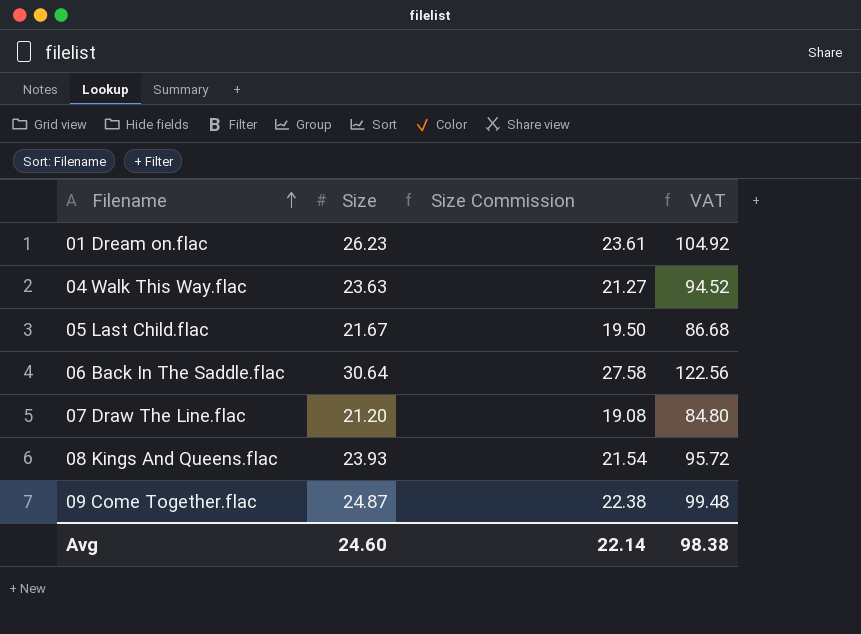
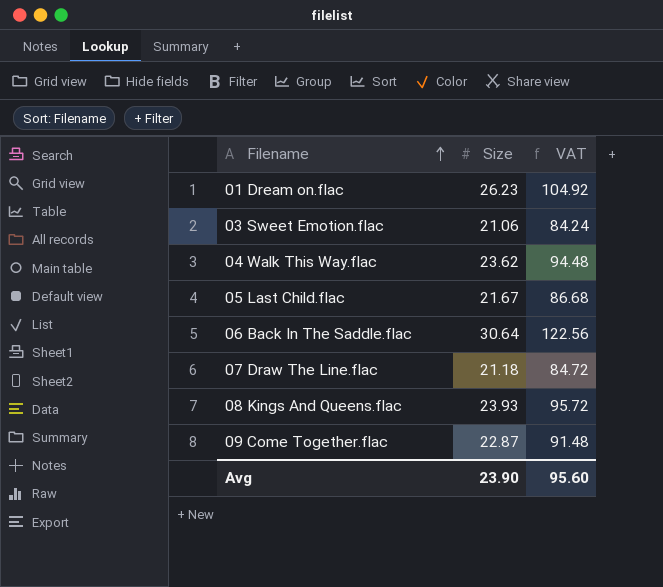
column Size Commission | formula: [Size] * 0.9 -> none
row 03 Sweet Emotion.flac: none -> 21.06 | 84.24
04 Walk This Way.flac | Size: 23.63 -> 23.62
04 Walk This Way.flac | VAT: 94.52 -> 94.48
07 Draw The Line.flac | Size: 21.20 -> 21.18
07 Draw The Line.flac | VAT: 84.80 -> 84.72
09 Come Together.flac | Size: 24.87 -> 22.87
09 Come Together.flac | VAT: 99.48 -> 91.48
Avg | Size: 24.60 -> 23.90
Avg | VAT: 98.38 -> 95.60

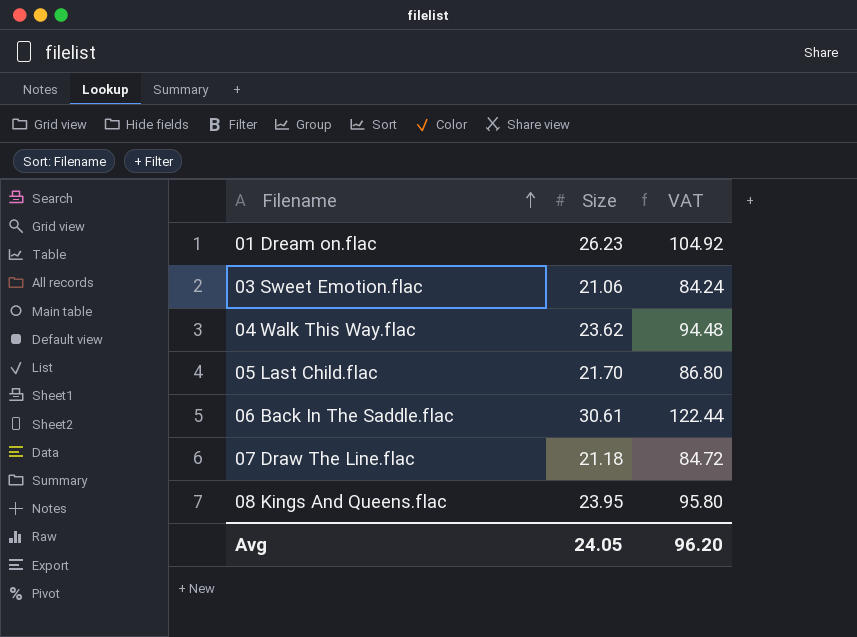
row 09 Come Together.flac: 22.87 | 91.48 -> none
05 Last Child.flac | Size: 21.67 -> 21.70
05 Last Child.flac | VAT: 86.68 -> 86.80
06 Back In The Saddle.flac | Size: 30.64 -> 30.61
06 Back In The Saddle.flac | VAT: 122.56 -> 122.44
08 Kings And Queens.flac | Size: 23.93 -> 23.95
08 Kings And Queens.flac | VAT: 95.72 -> 95.80
Avg | Size: 23.90 -> 24.05
Avg | VAT: 95.60 -> 96.20

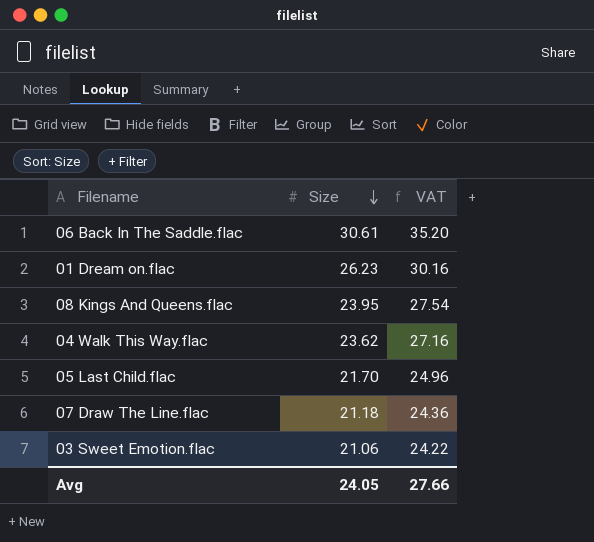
row order: Filename ascending -> Size descending
column VAT | formula: [Size] * 4 -> [Size] * 1.15
Avg | VAT: 96.20 -> 27.66

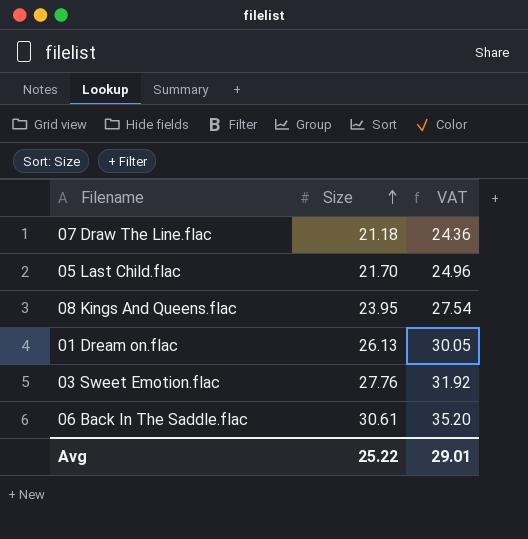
row order: Size descending -> Size ascending
row 04 Walk This Way.flac: 23.62 | 27.16 -> none
01 Dream on.flac | Size: 26.23 -> 26.13
01 Dream on.flac | VAT: 30.16 -> 30.05
03 Sweet Emotion.flac | Size: 21.06 -> 27.76
03 Sweet Emotion.flac | VAT: 24.22 -> 31.92
Avg | Size: 24.05 -> 25.22
Avg | VAT: 27.66 -> 29.01

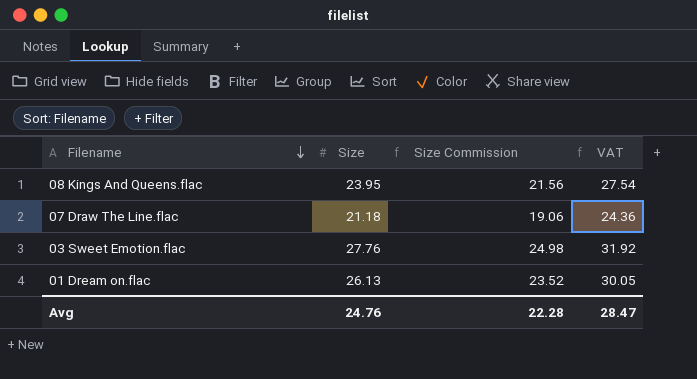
row order: Size ascending -> Filename descending
column Size Commission | formula: none -> [Size] * 0.9
row 05 Last Child.flac: 21.70 | 24.96 -> none
row 06 Back In The Saddle.flac: 30.61 | 35.20 -> none
Avg | Size: 25.22 -> 24.76
Avg | VAT: 29.01 -> 28.47

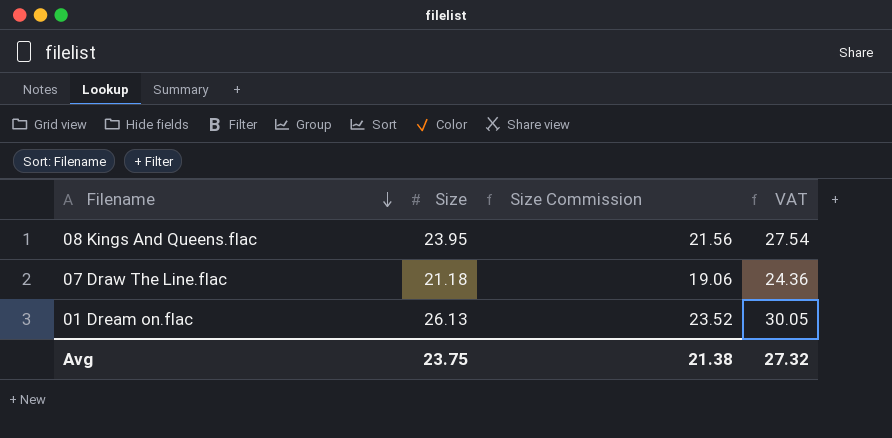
row 03 Sweet Emotion.flac: 27.76 | 24.98 | 31.92 -> none
Avg | Size: 24.76 -> 23.75
Avg | Size Commission: 22.28 -> 21.38
Avg | VAT: 28.47 -> 27.32

